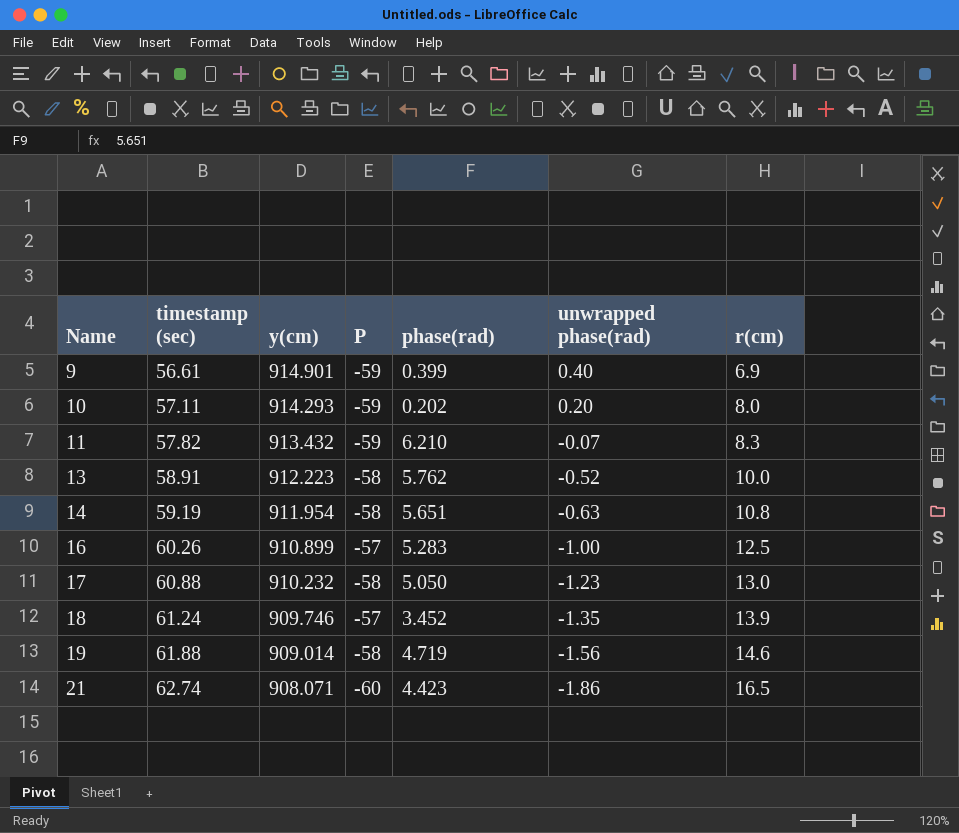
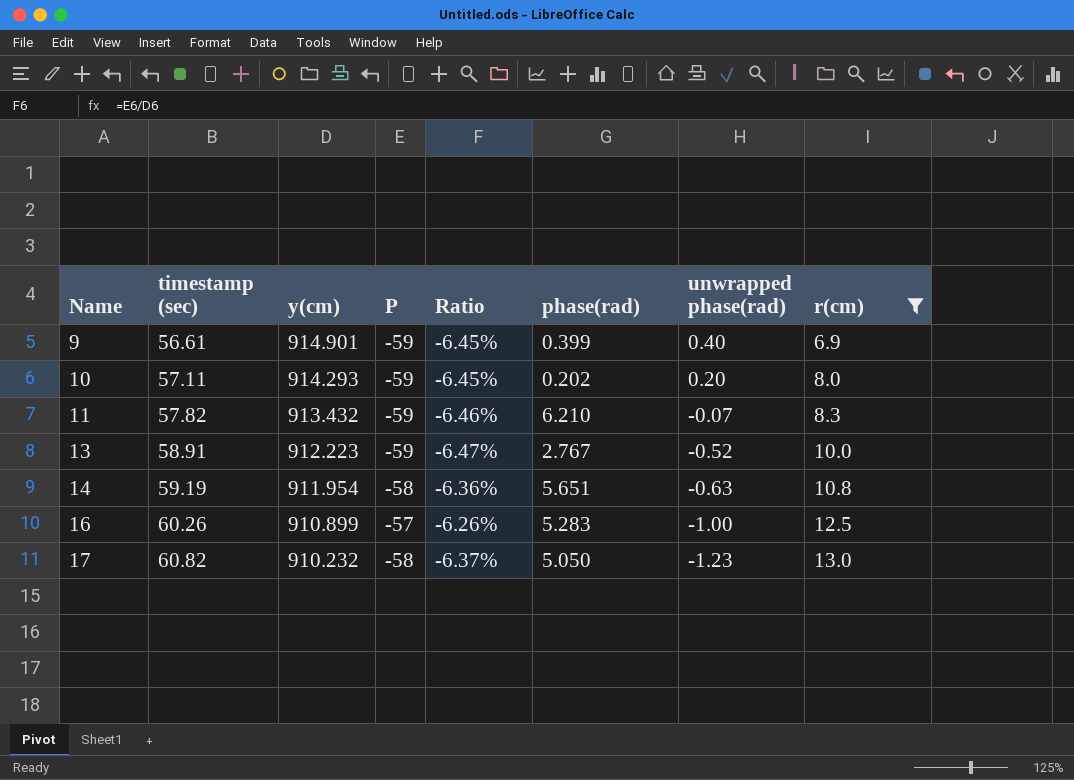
filter: none -> r(cm) <= 13.0
column Ratio | formula: none -> [P] / [y(cm)]
13 | P: -58 -> -59
13 | phase(rad): 5.762 -> 2.767
17 | timestamp (sec): 60.88 -> 60.82

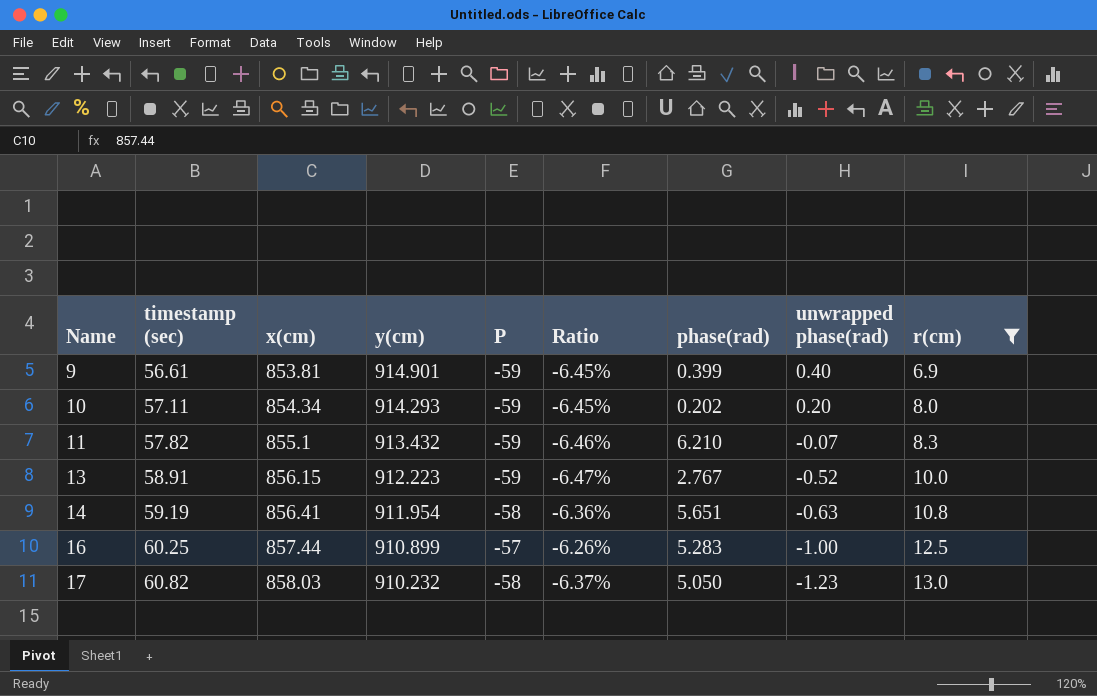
column x(cm) | position: none -> 3
16 | timestamp (sec): 60.26 -> 60.25

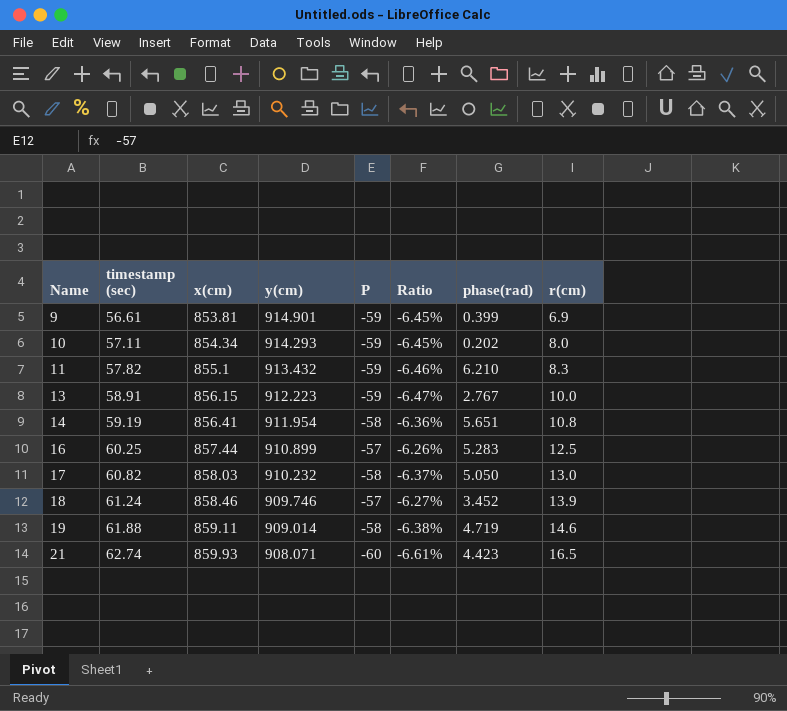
filter: r(cm) <= 13.0 -> none
column unwrapped phase(rad) | position: 8 -> none

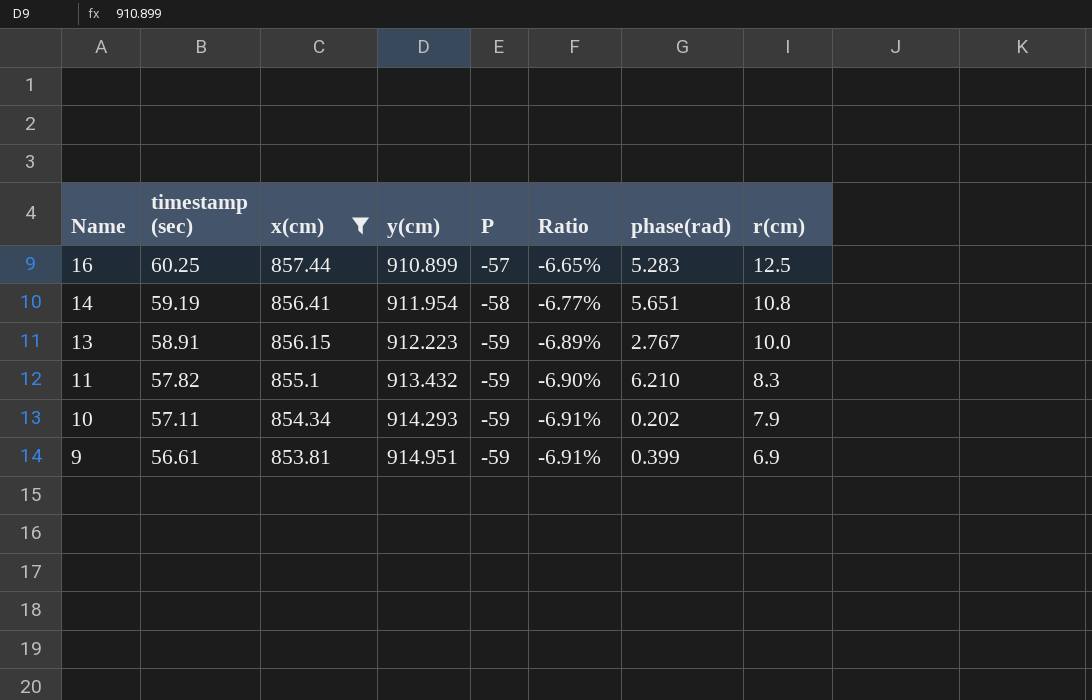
filter: none -> x(cm) <= 857.44
row order: Name ascending -> Name descending
column Ratio | formula: [P] / [y(cm)] -> [P] / [x(cm)]
10 | r(cm): 8.0 -> 7.9
9 | y(cm): 914.901 -> 914.951

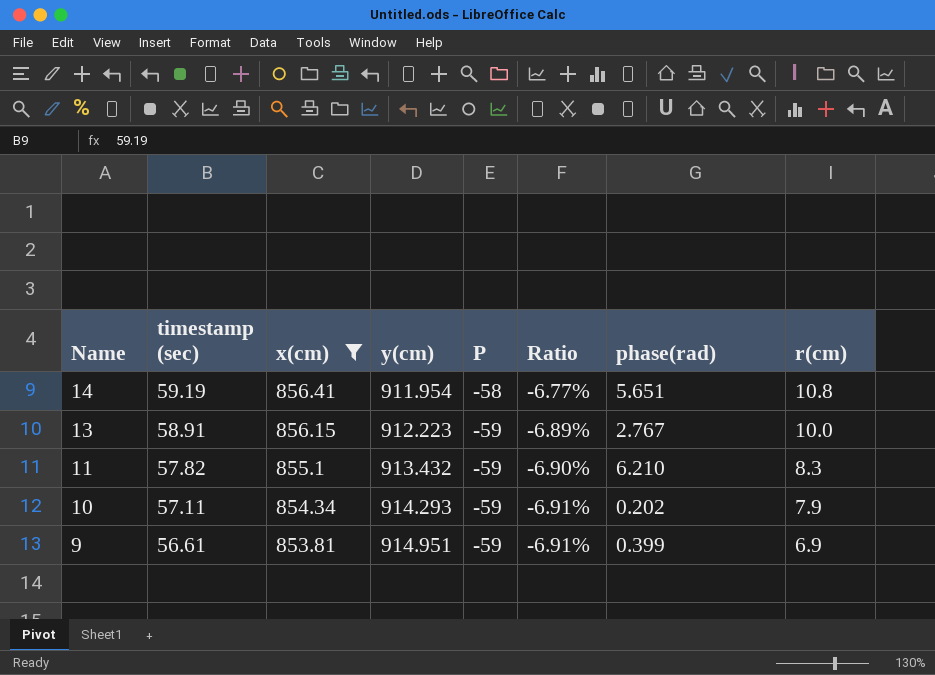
row 16: 60.25 | 857.44 | 910.899 | -57 | -6.65% | 5.283 | 12.5 -> none

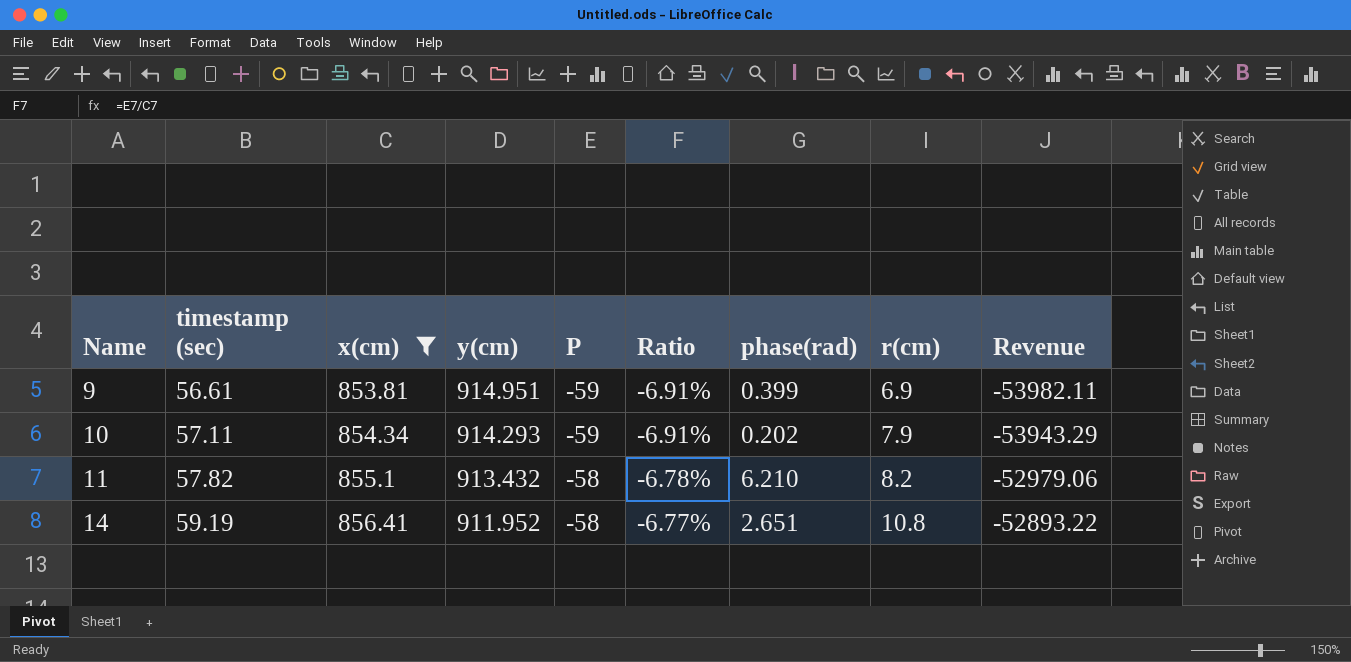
row order: Name descending -> Name ascending
column Revenue | formula: none -> [y(cm)] * [P]
row 13: 58.91 | 856.15 | 912.223 | -59 | -6.89% | 2.767 | 10.0 -> none
11 | P: -59 -> -58
11 | Ratio: -6.90% -> -6.78%
11 | r(cm): 8.3 -> 8.2
14 | y(cm): 911.954 -> 911.952
14 | phase(rad): 5.651 -> 2.651

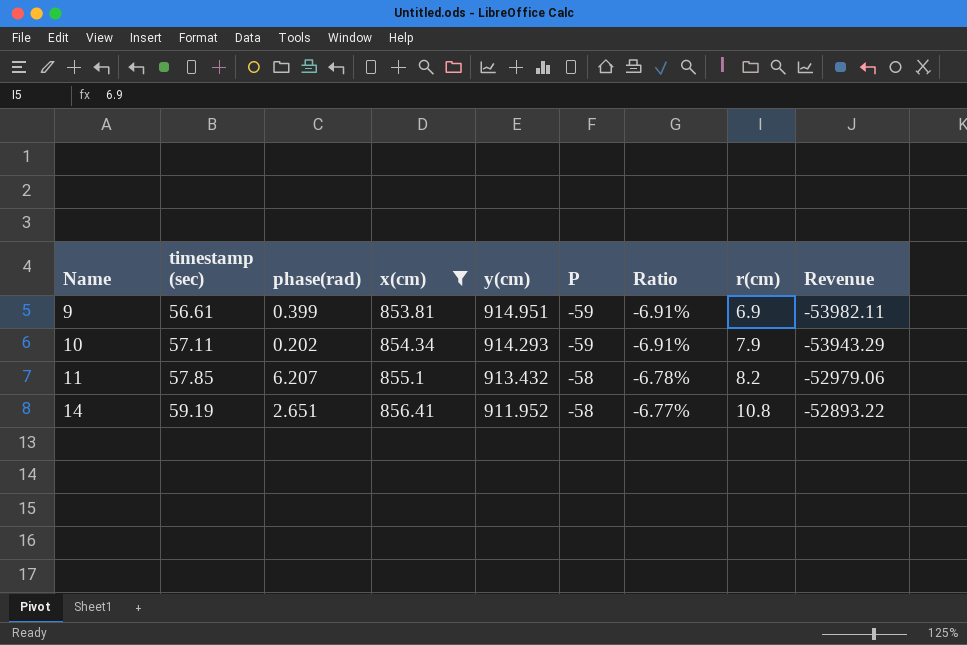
column phase(rad) | position: 7 -> 3
11 | timestamp (sec): 57.82 -> 57.85
11 | phase(rad): 6.210 -> 6.207

